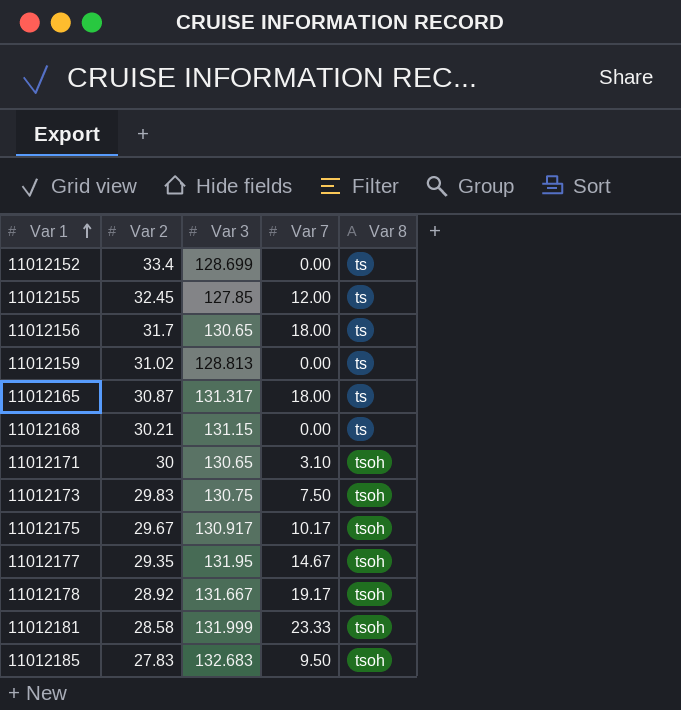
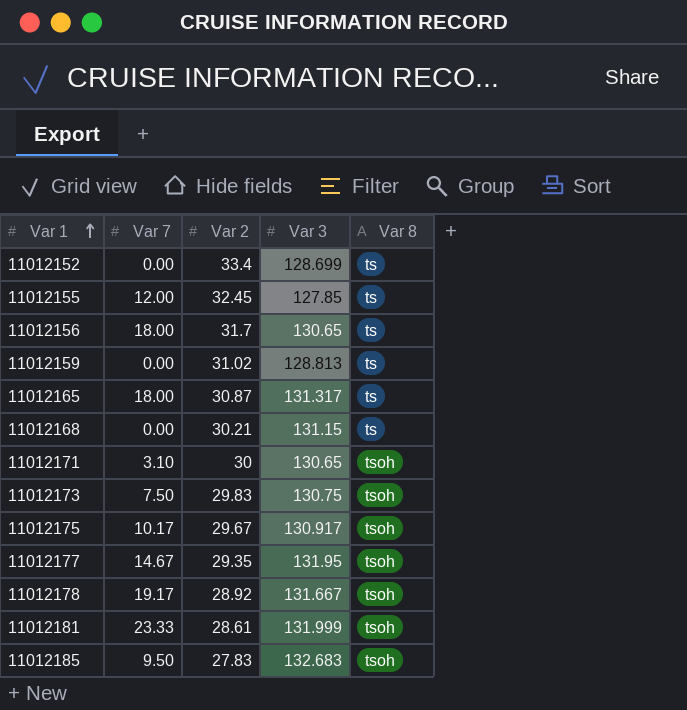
column Var 7 | position: 4 -> 2
11012181 | Var 2: 28.58 -> 28.61

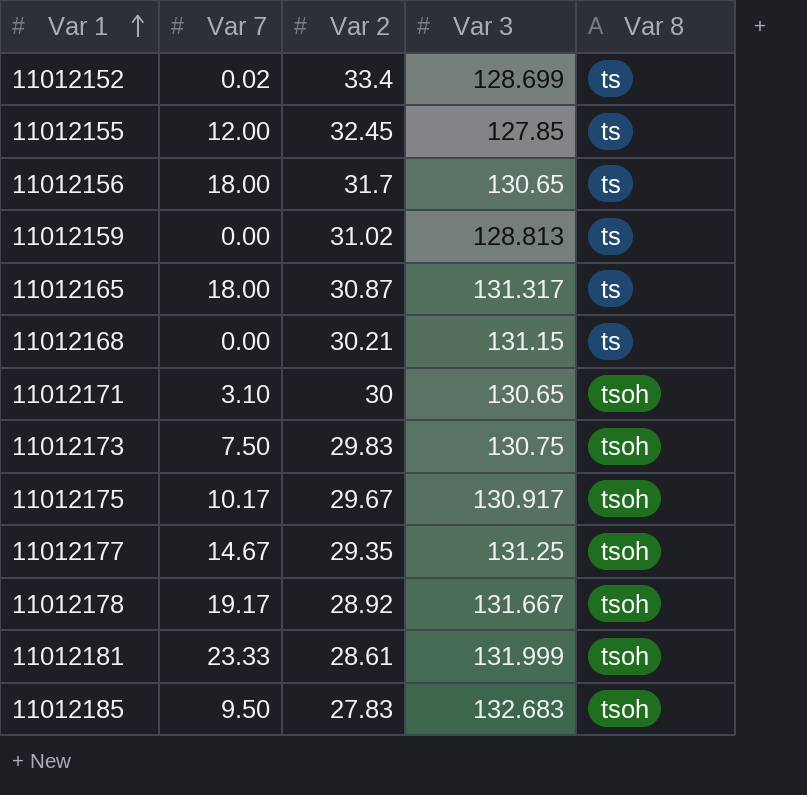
11012152 | Var 7: 0.00 -> 0.02
11012177 | Var 3: 131.95 -> 131.25

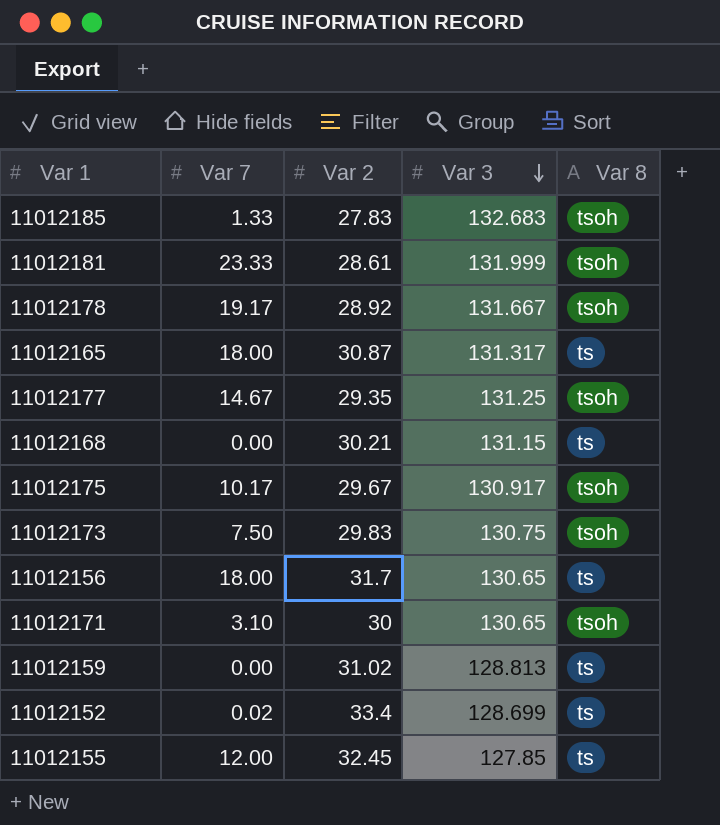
row order: Var 1 ascending -> Var 3 descending
11012185 | Var 7: 9.50 -> 1.33

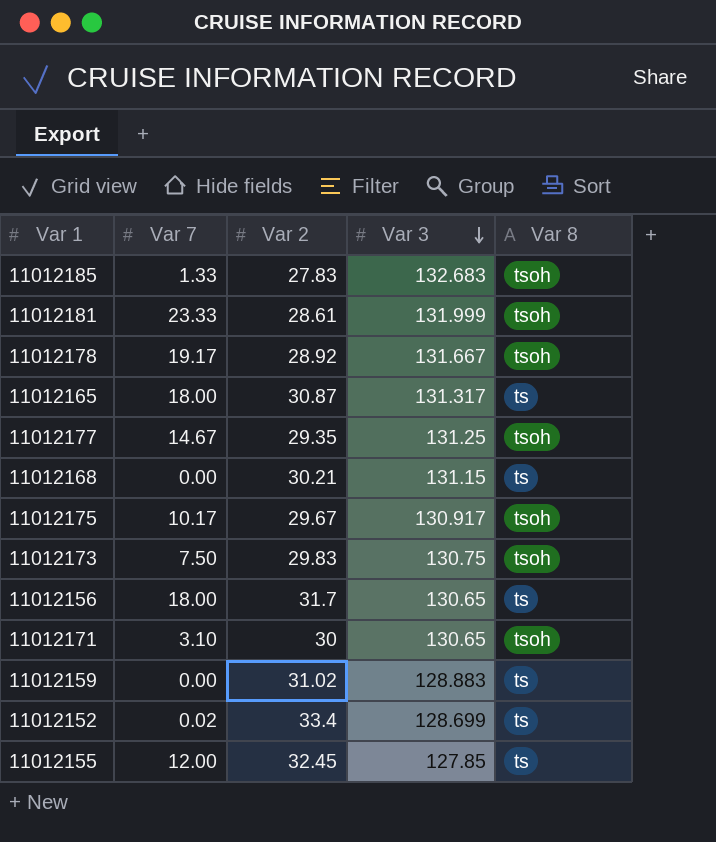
11012159 | Var 3: 128.813 -> 128.883

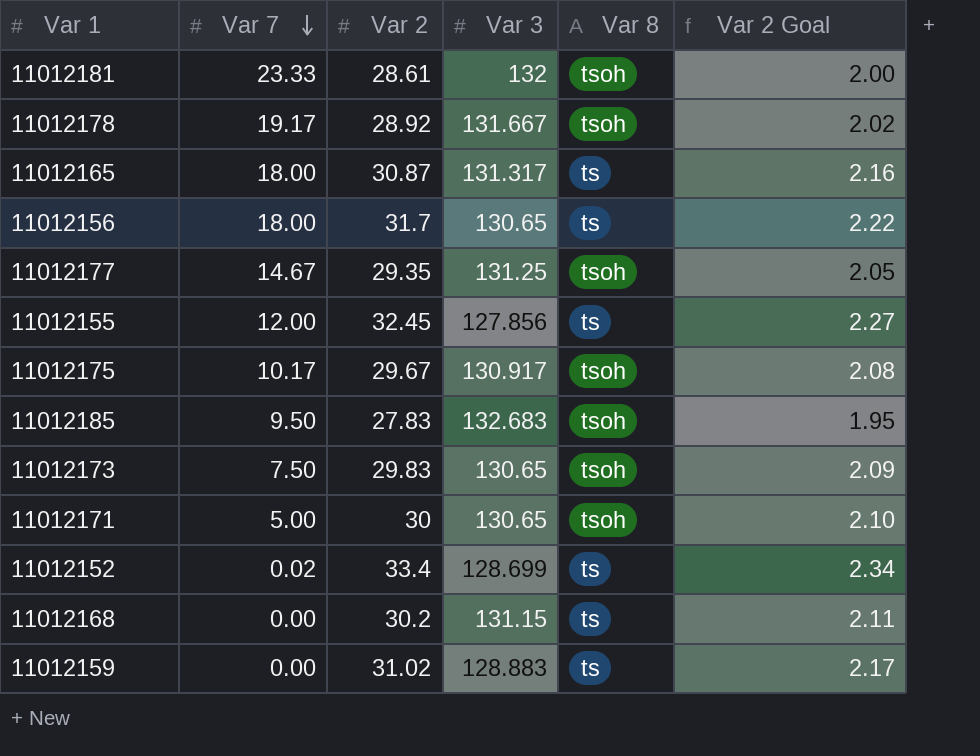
row order: Var 3 descending -> Var 7 descending
column Var 2 Goal | formula: none -> [Var 2] * 0.07
11012181 | Var 3: 131.999 -> 132
11012155 | Var 3: 127.85 -> 127.856
11012185 | Var 7: 1.33 -> 9.50
11012173 | Var 3: 130.75 -> 130.65
11012171 | Var 7: 3.10 -> 5.00
11012168 | Var 2: 30.21 -> 30.2

